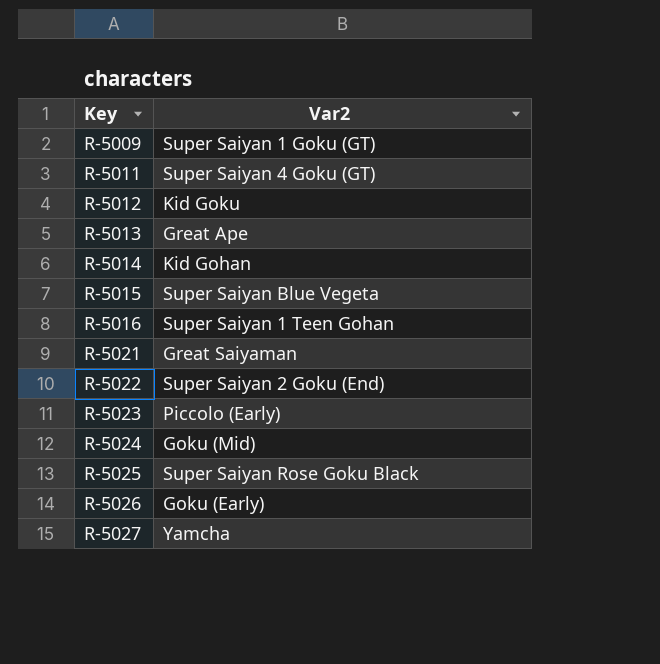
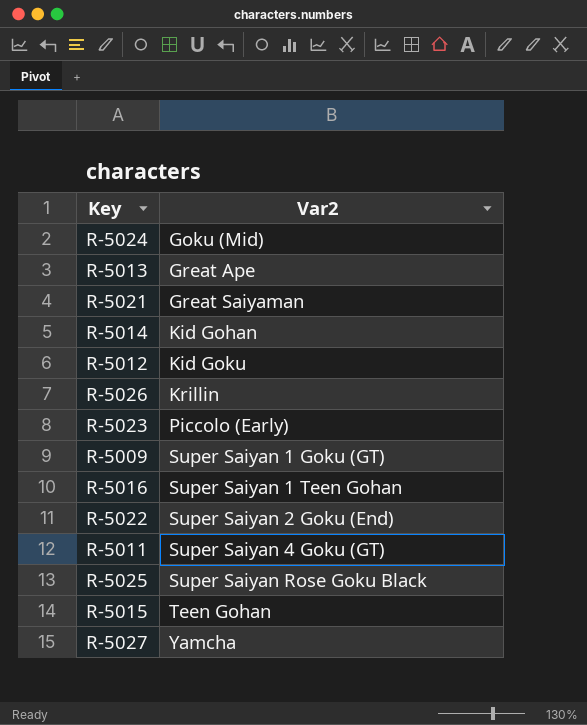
row order: Key ascending -> Var2 ascending
R-5026 | Var2: Goku (Early) -> Krillin
R-5015 | Var2: Super Saiyan Blue Vegeta -> Teen Gohan

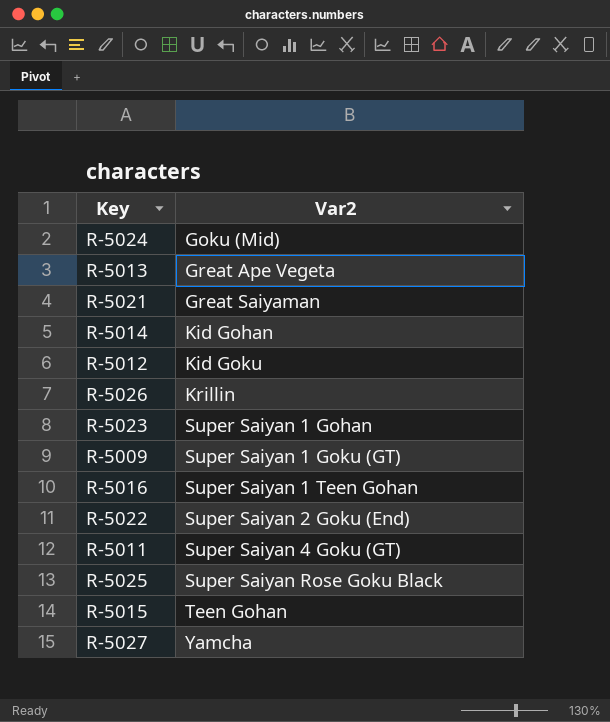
R-5013 | Var2: Great Ape -> Great Ape Vegeta
R-5023 | Var2: Piccolo (Early) -> Super Saiyan 1 Gohan

